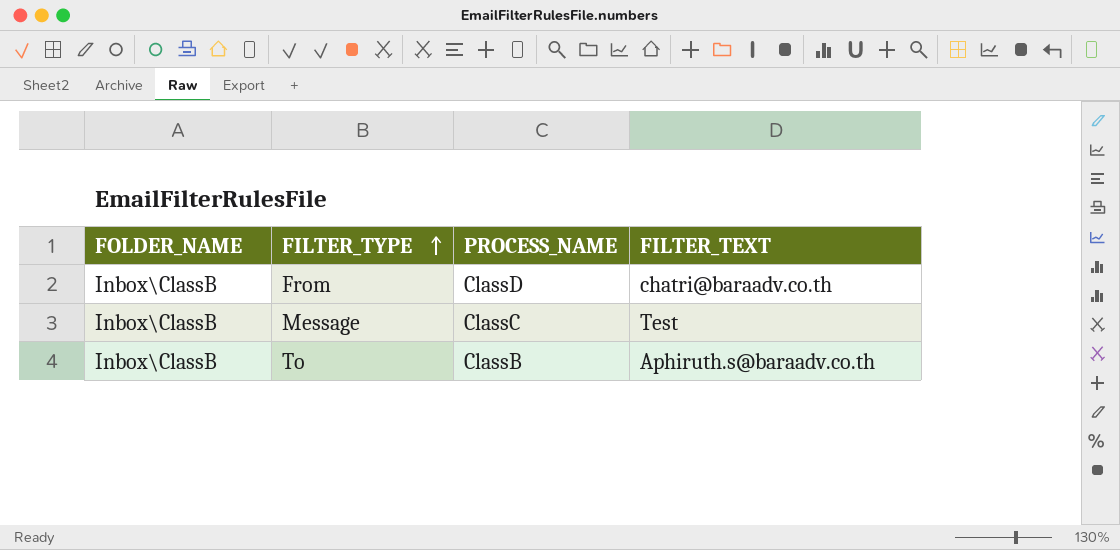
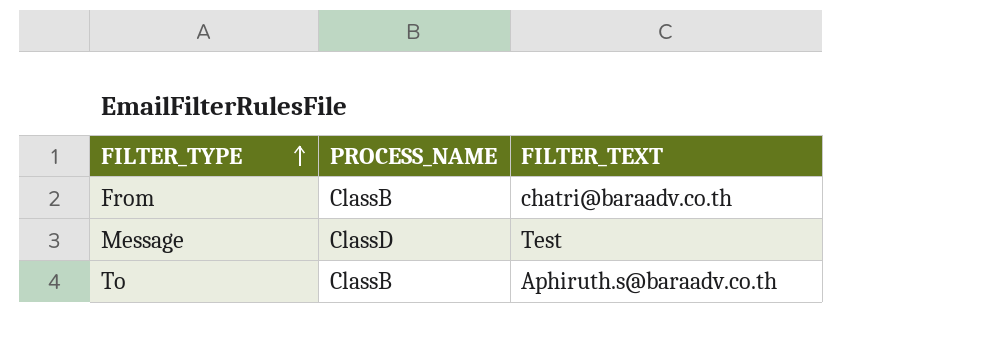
column FOLDER_NAME | position: 1 -> none
From | PROCESS_NAME: ClassD -> ClassB
Message | PROCESS_NAME: ClassC -> ClassD

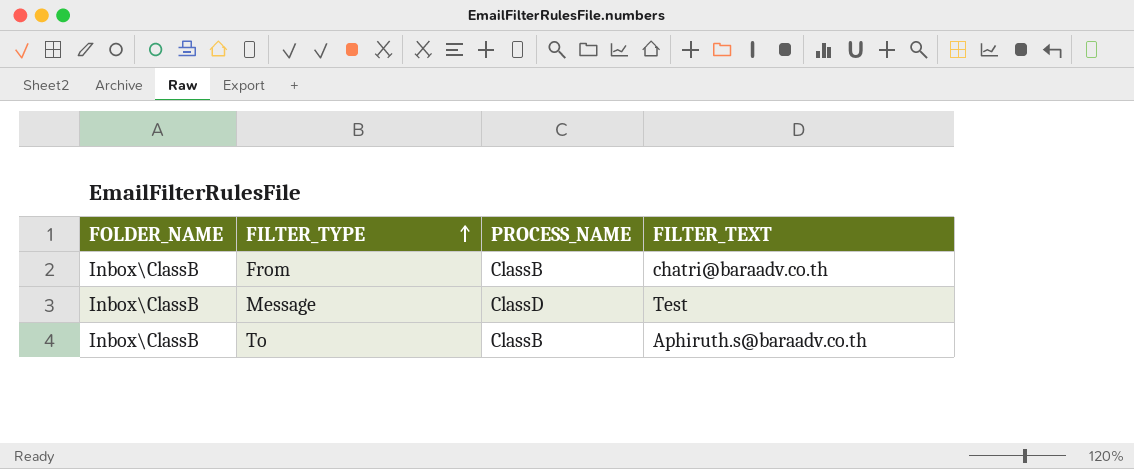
column FOLDER_NAME | position: none -> 1

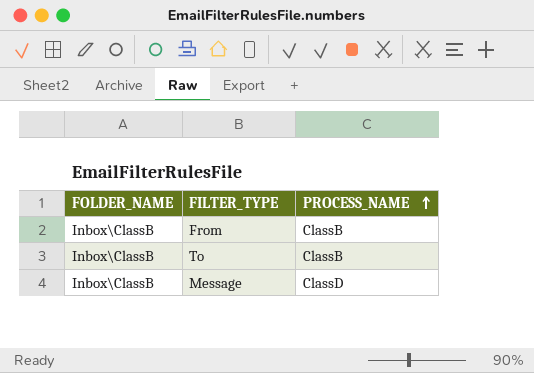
row order: FILTER_TYPE ascending -> PROCESS_NAME ascending
column FILTER_TEXT | position: 4 -> none

